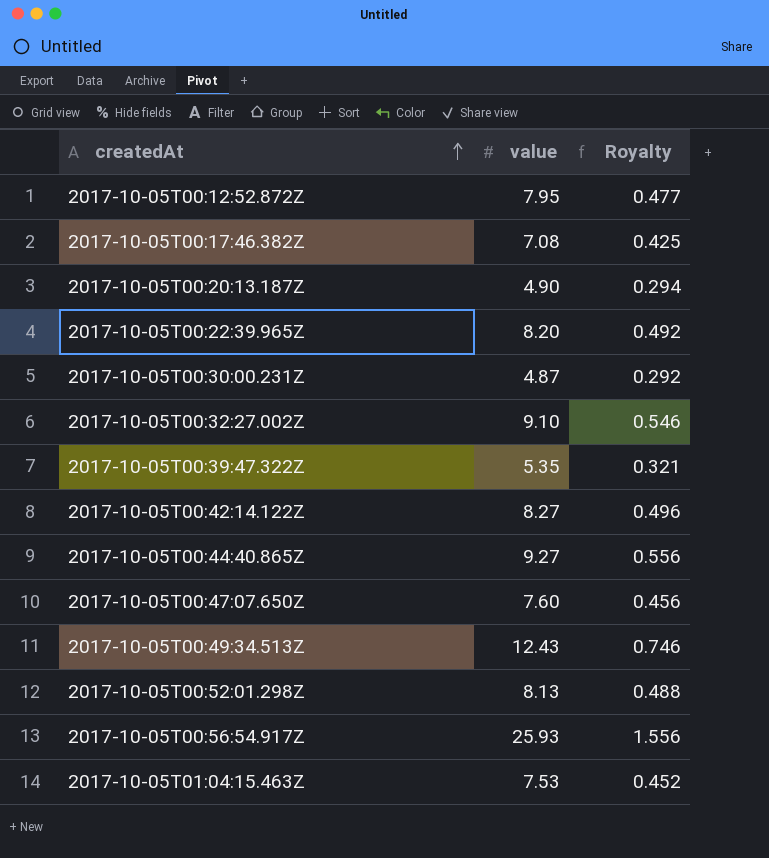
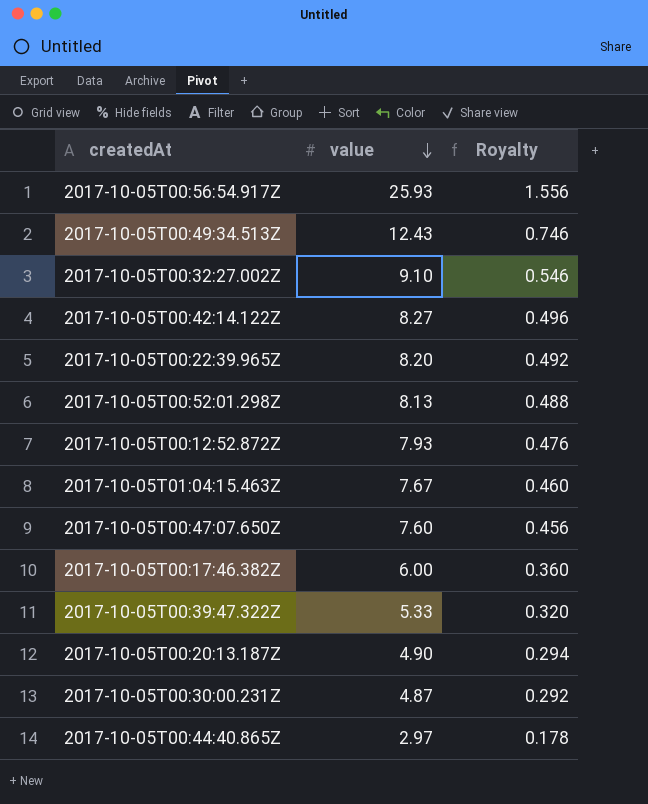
row order: createdAt ascending -> value descending
2017-10-05T00:12:52.872Z | value: 7.95 -> 7.93
2017-10-05T00:12:52.872Z | Royalty: 0.477 -> 0.476
2017-10-05T01:04:15.463Z | value: 7.53 -> 7.67
2017-10-05T01:04:15.463Z | Royalty: 0.452 -> 0.460
2017-10-05T00:17:46.382Z | value: 7.08 -> 6.00
2017-10-05T00:17:46.382Z | Royalty: 0.425 -> 0.360
2017-10-05T00:39:47.322Z | value: 5.35 -> 5.33
2017-10-05T00:39:47.322Z | Royalty: 0.321 -> 0.320
2017-10-05T00:44:40.865Z | value: 9.27 -> 2.97
2017-10-05T00:44:40.865Z | Royalty: 0.556 -> 0.178

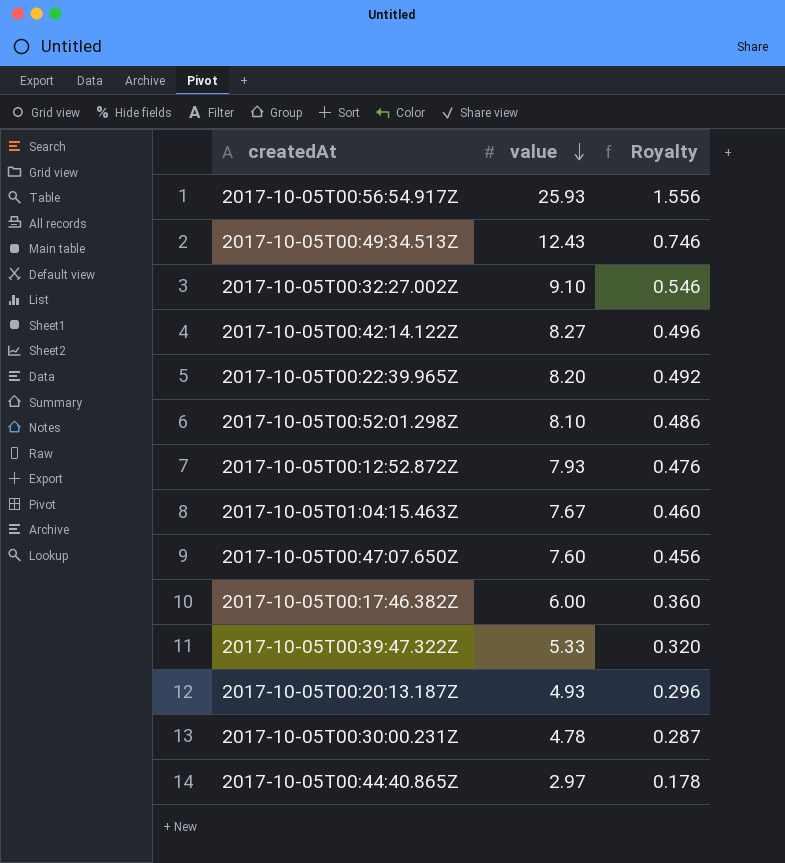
2017-10-05T00:52:01.298Z | value: 8.13 -> 8.10
2017-10-05T00:52:01.298Z | Royalty: 0.488 -> 0.486
2017-10-05T00:20:13.187Z | value: 4.90 -> 4.93
2017-10-05T00:20:13.187Z | Royalty: 0.294 -> 0.296
2017-10-05T00:30:00.231Z | value: 4.87 -> 4.78
2017-10-05T00:30:00.231Z | Royalty: 0.292 -> 0.287

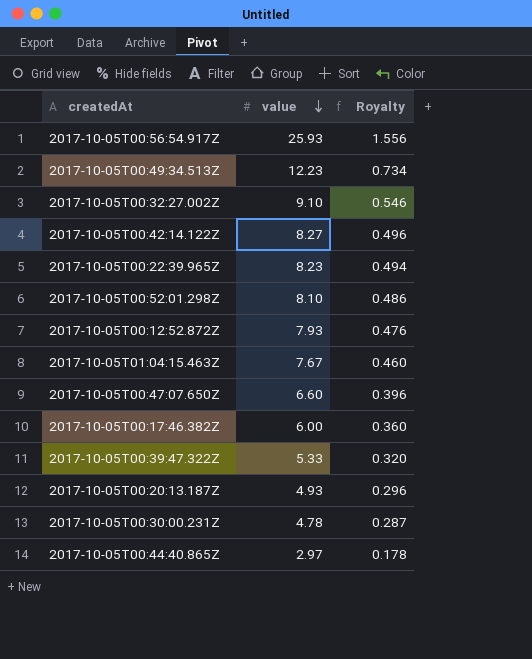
2017-10-05T00:49:34.513Z | value: 12.43 -> 12.23
2017-10-05T00:49:34.513Z | Royalty: 0.746 -> 0.734
2017-10-05T00:22:39.965Z | value: 8.20 -> 8.23
2017-10-05T00:22:39.965Z | Royalty: 0.492 -> 0.494
2017-10-05T00:47:07.650Z | value: 7.60 -> 6.60
2017-10-05T00:47:07.650Z | Royalty: 0.456 -> 0.396

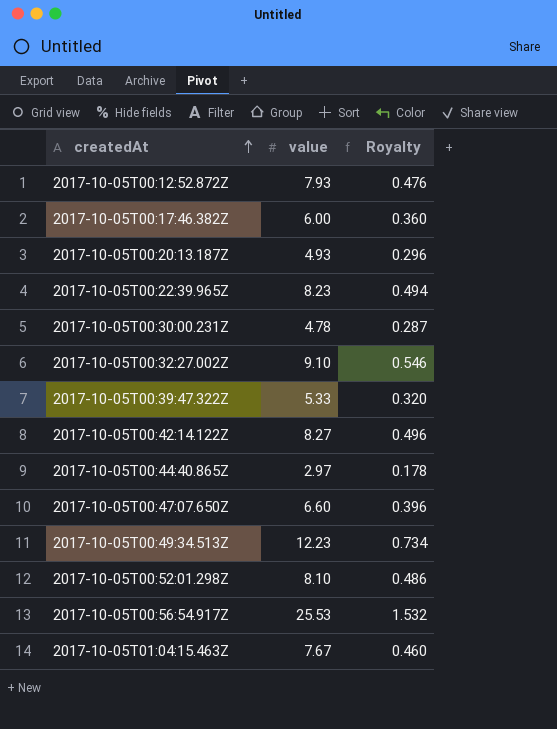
row order: value descending -> createdAt ascending
2017-10-05T00:56:54.917Z | value: 25.93 -> 25.53
2017-10-05T00:56:54.917Z | Royalty: 1.556 -> 1.532

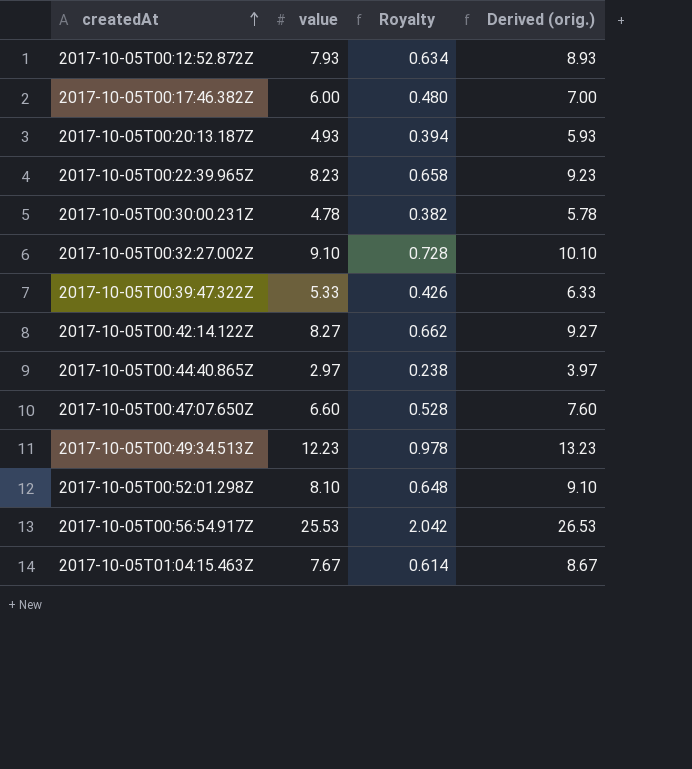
column Royalty | formula: [value] * 0.06 -> [value] * 0.08
column Derived (orig.) | formula: none -> [value] + 1

